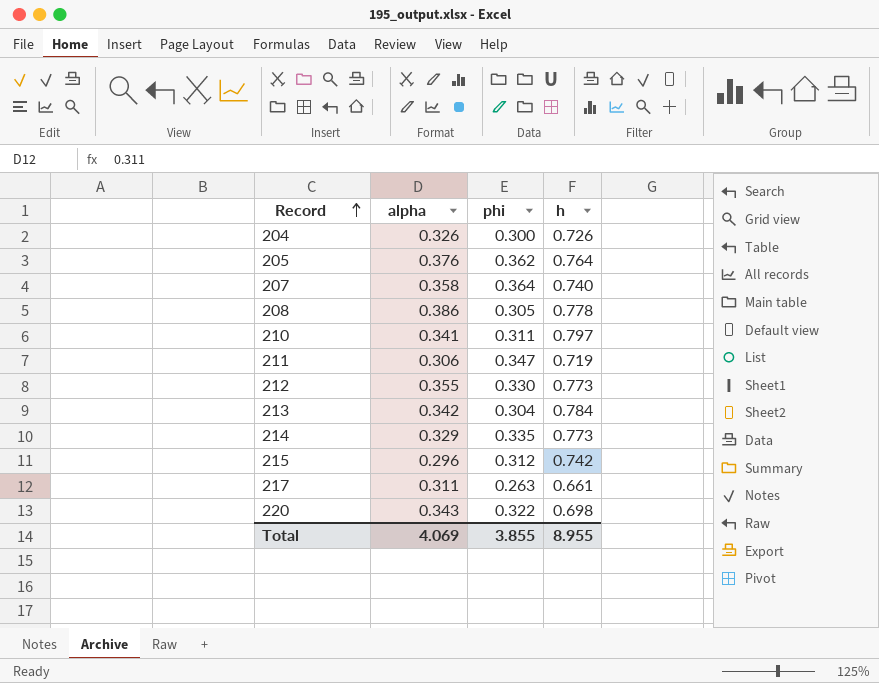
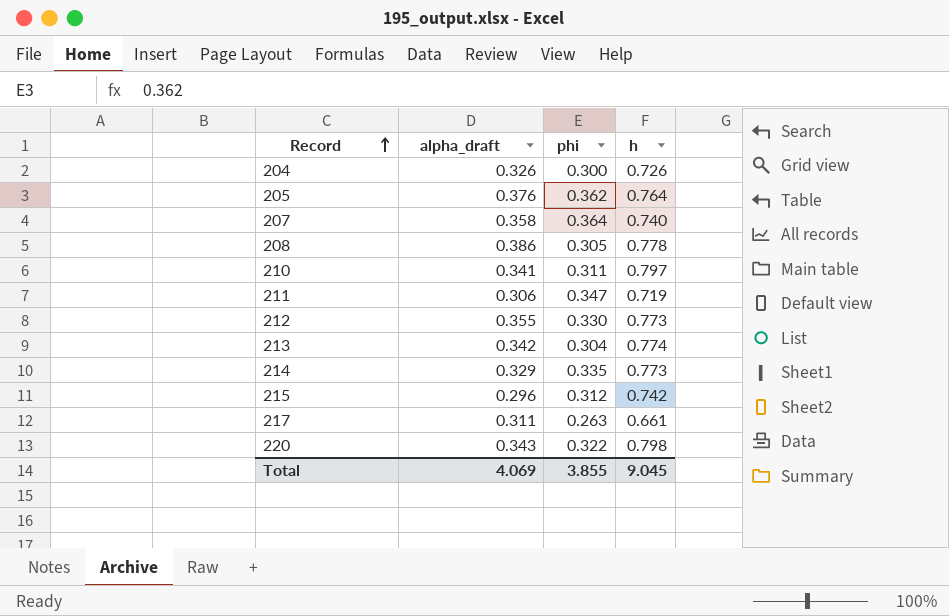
column name: alpha -> alpha_draft
213 | h: 0.784 -> 0.774
220 | h: 0.698 -> 0.798
Total | h: 8.955 -> 9.045

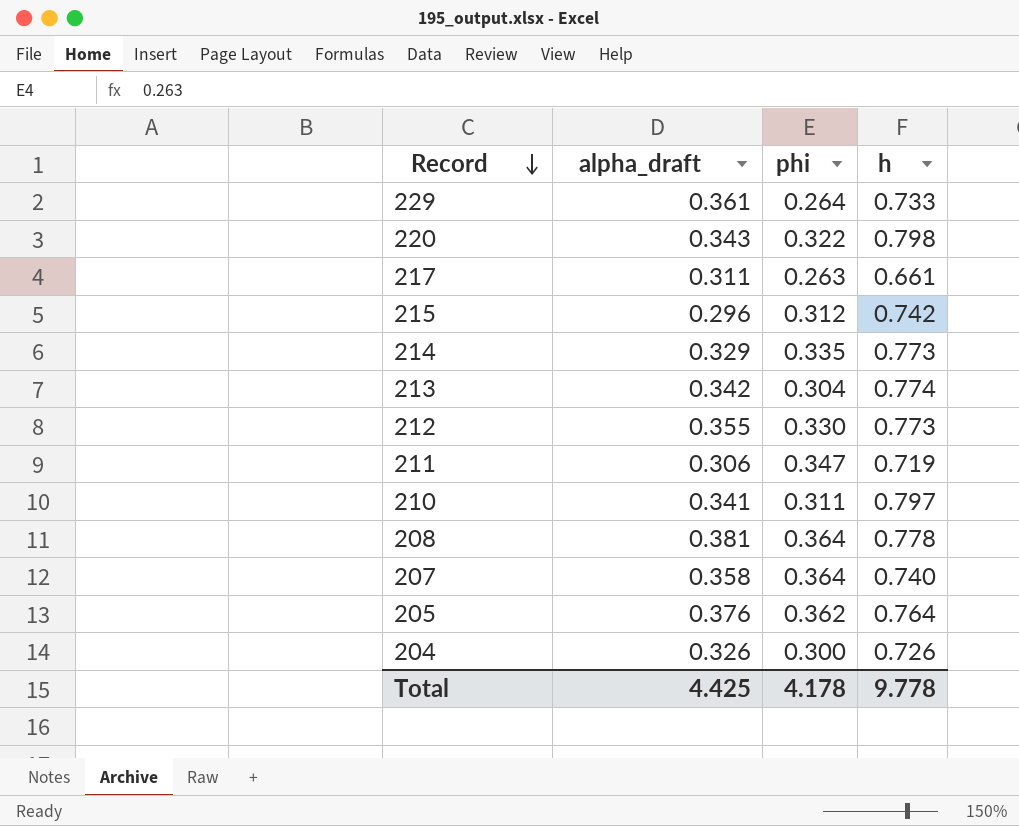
row order: Record ascending -> Record descending
row 229: none -> 0.361 | 0.264 | 0.733
208 | alpha_draft: 0.386 -> 0.381
208 | phi: 0.305 -> 0.364
Total | alpha_draft: 4.069 -> 4.425
Total | phi: 3.855 -> 4.178
Total | h: 9.045 -> 9.778

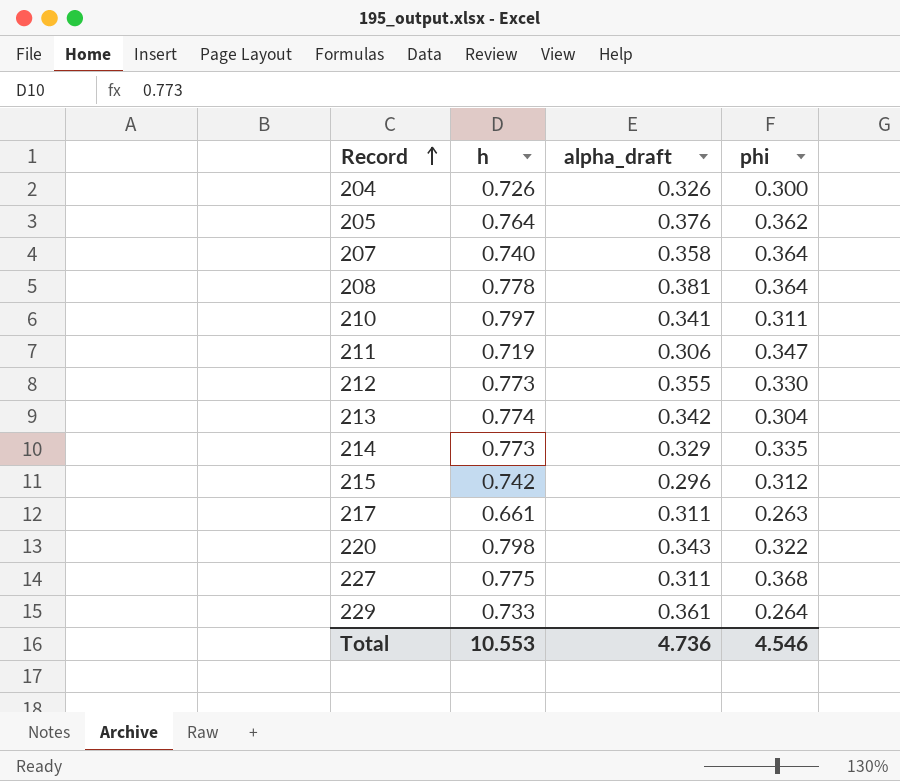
row order: Record descending -> Record ascending
column h | position: 4 -> 2
row 227: none -> 0.775 | 0.311 | 0.368
Total | h: 9.778 -> 10.553
Total | alpha_draft: 4.425 -> 4.736
Total | phi: 4.178 -> 4.546

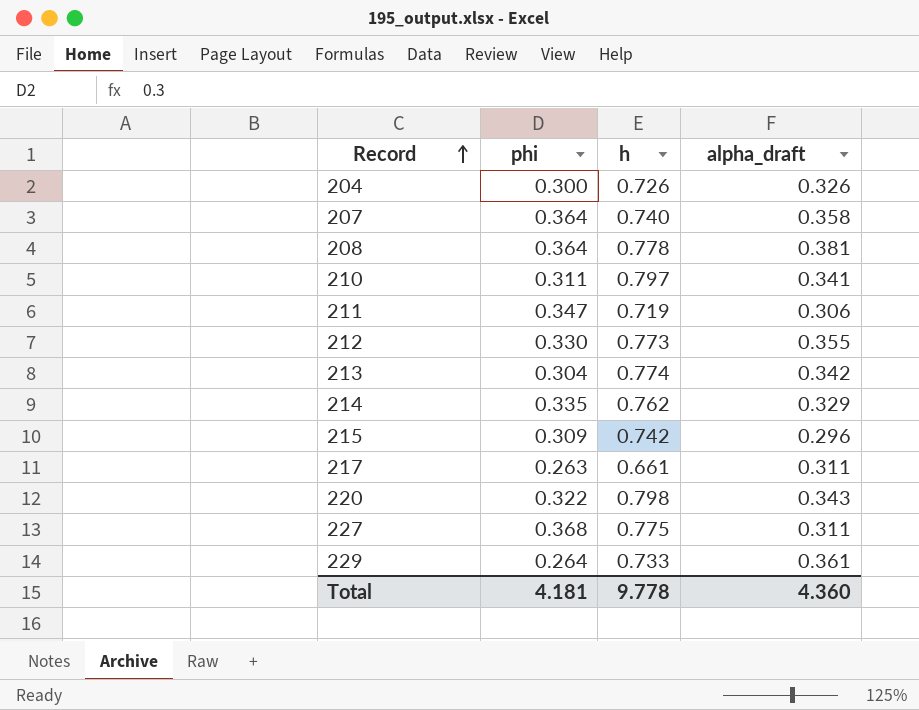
column phi | position: 4 -> 2
row 205: 0.764 | 0.376 | 0.362 -> none
214 | h: 0.773 -> 0.762
215 | phi: 0.312 -> 0.309
Total | phi: 4.546 -> 4.181
Total | h: 10.553 -> 9.778
Total | alpha_draft: 4.736 -> 4.360

